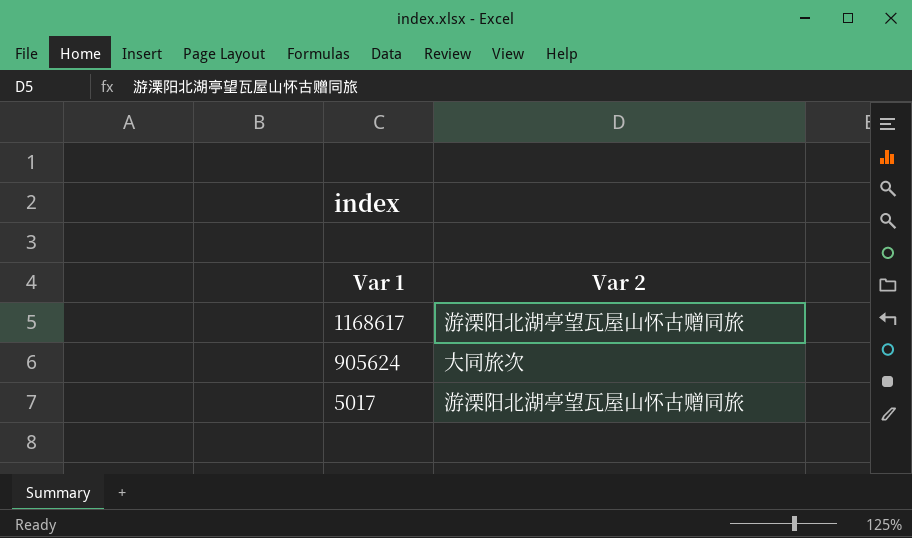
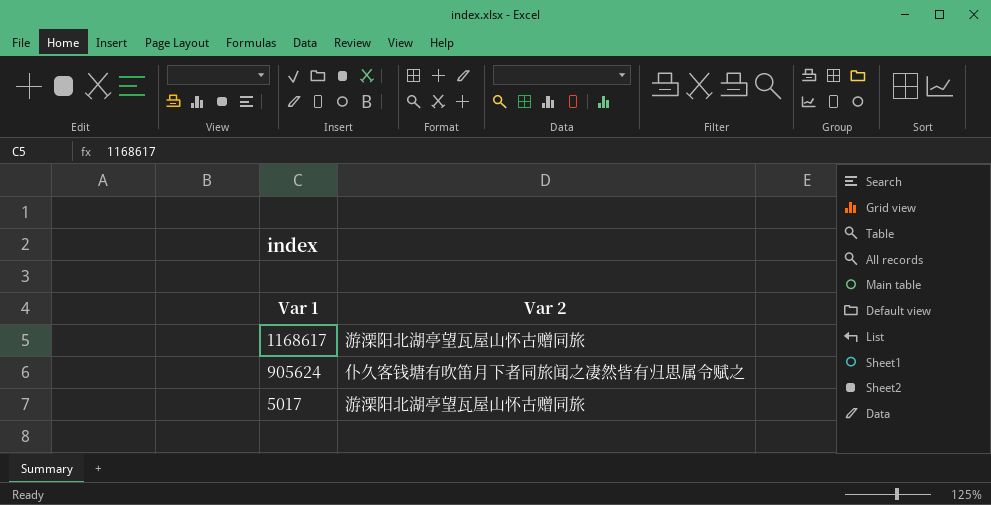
905624 | Var 2: 大同旅次 -> 仆久客钱塘有吹笛月下者同旅闻之凄然皆有归思属令赋之

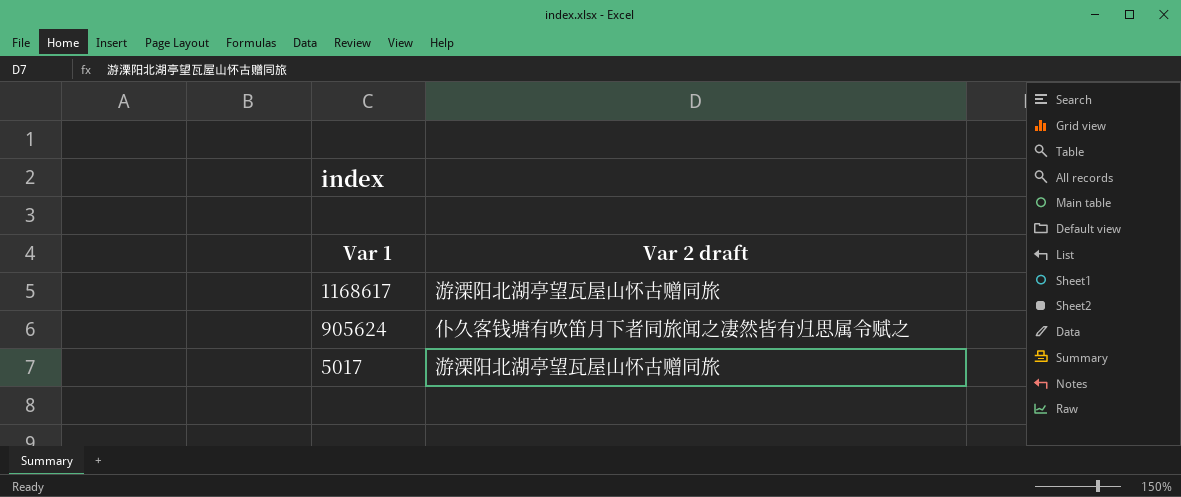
column name: Var 2 -> Var 2 draft

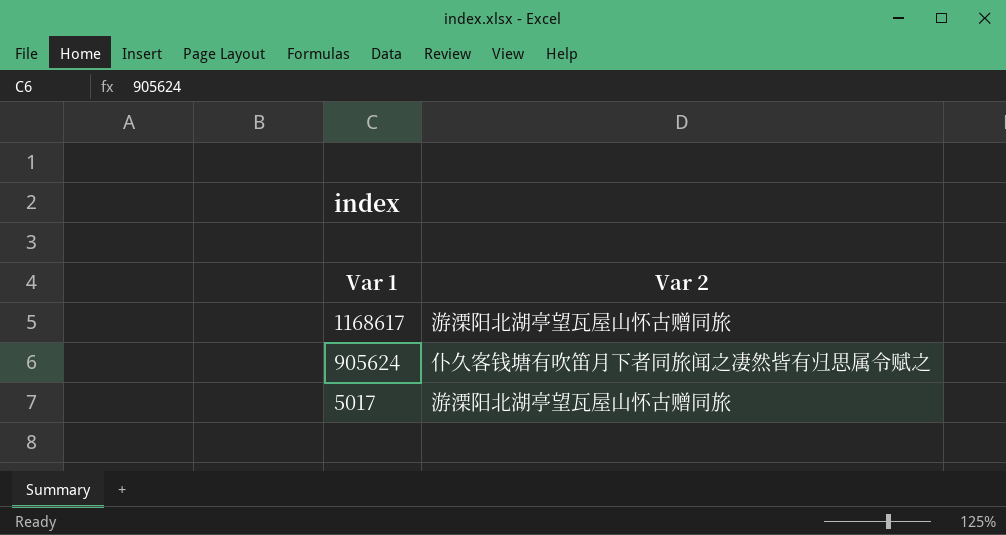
column name: Var 2 draft -> Var 2

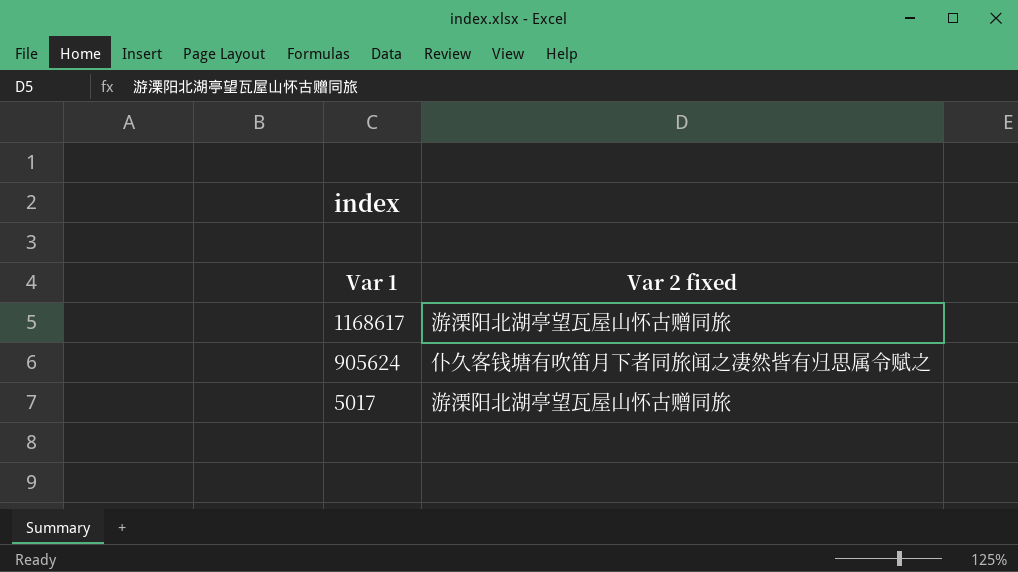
column name: Var 2 -> Var 2 fixed

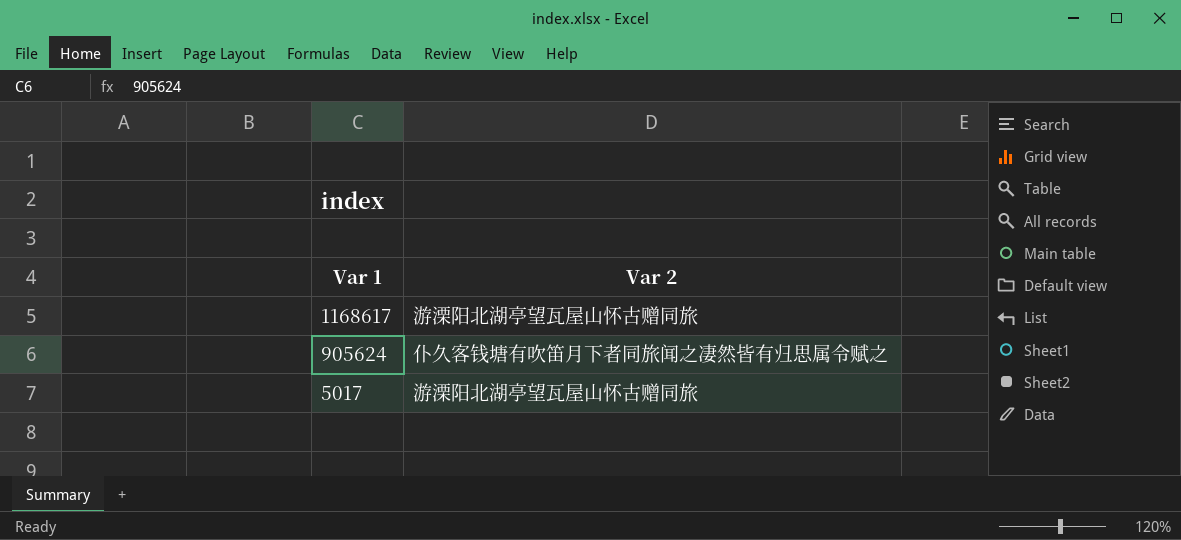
column name: Var 2 fixed -> Var 2

